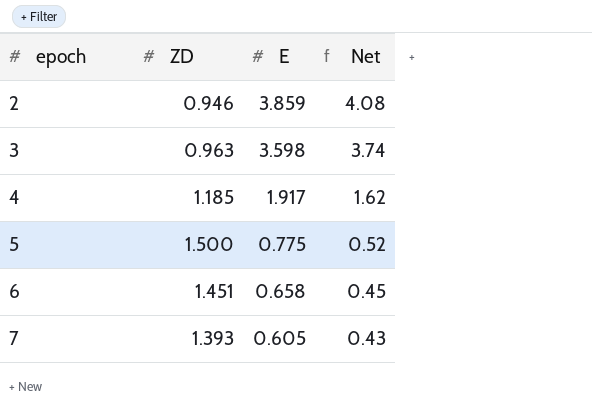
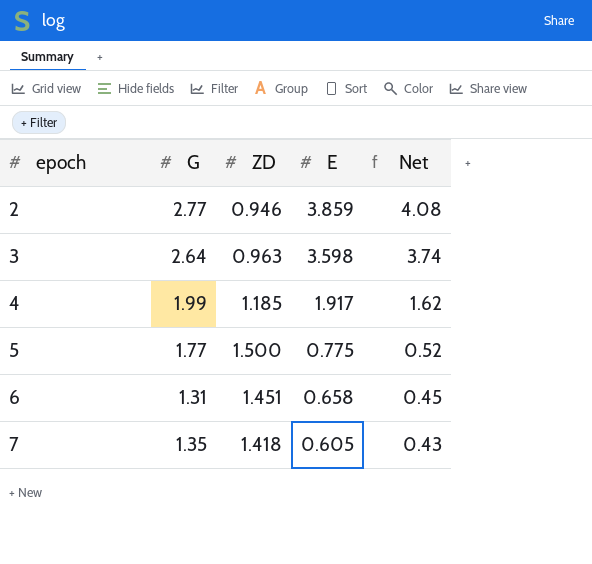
column G | position: none -> 2
7 | ZD: 1.393 -> 1.418

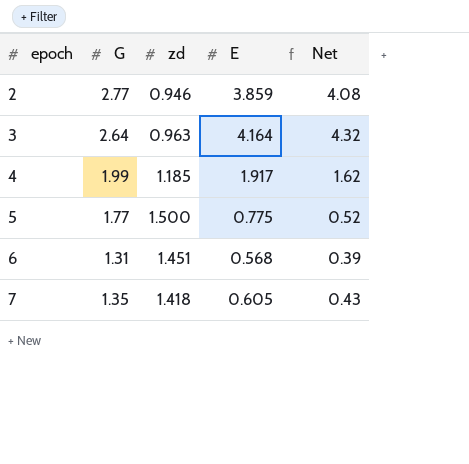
column name: ZD -> zd
3 | E: 3.598 -> 4.164
3 | Net: 3.74 -> 4.32
6 | E: 0.658 -> 0.568
6 | Net: 0.45 -> 0.39

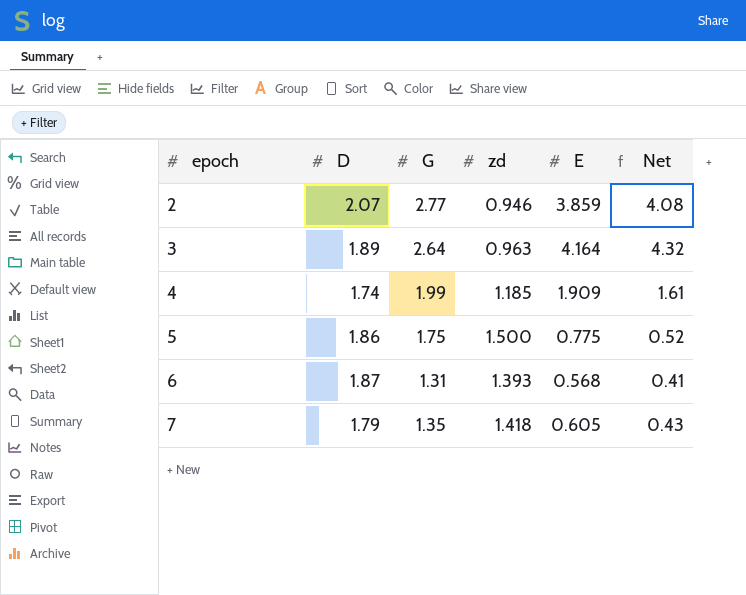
column D | position: none -> 2
4 | E: 1.917 -> 1.909
4 | Net: 1.62 -> 1.61
5 | G: 1.77 -> 1.75
6 | zd: 1.451 -> 1.393
6 | Net: 0.39 -> 0.41

